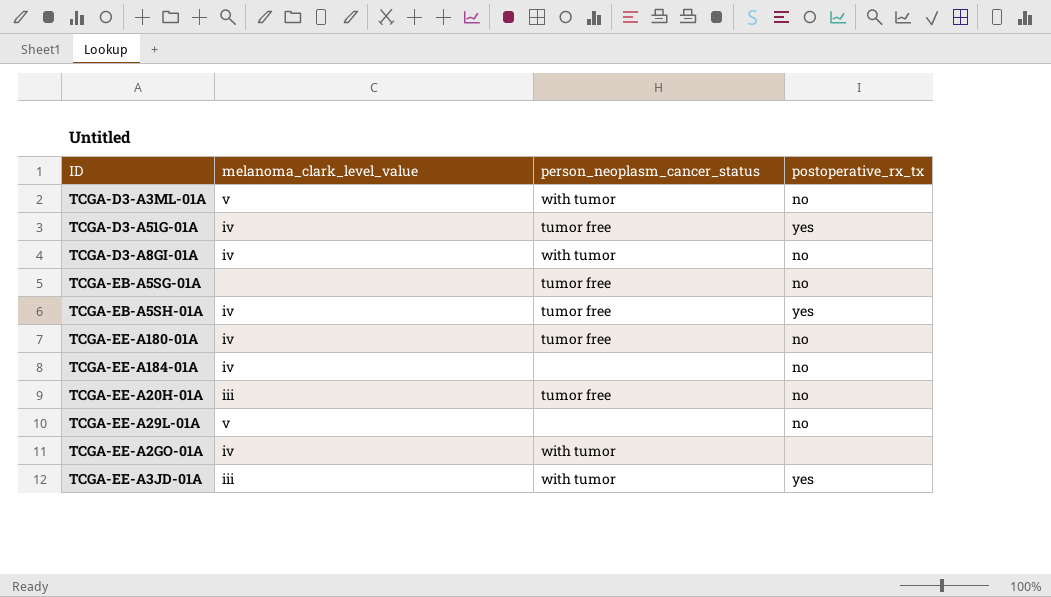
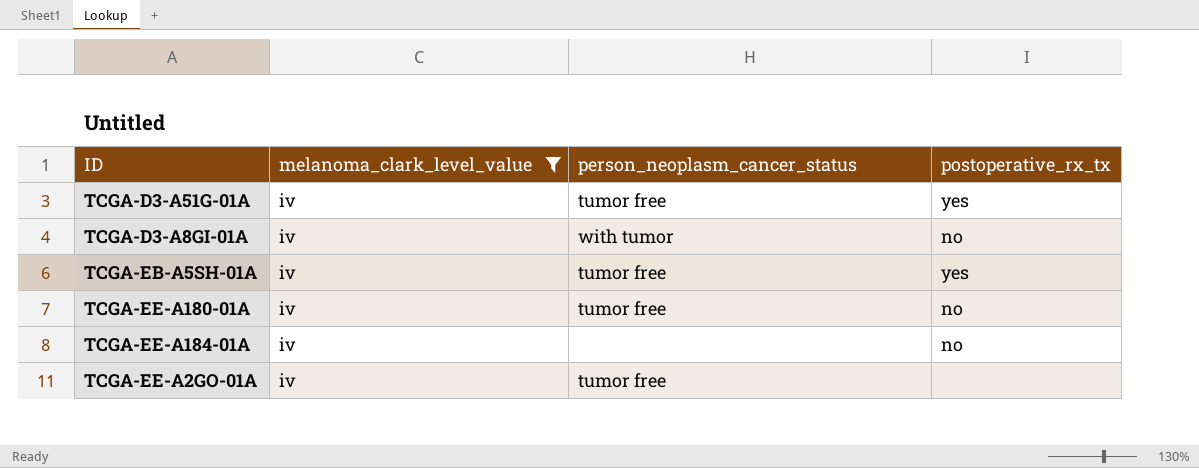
filter: none -> melanoma_clark_level_value = iv
TCGA-EE-A2GO-01A | person_neoplasm_cancer_status: with tumor -> tumor free

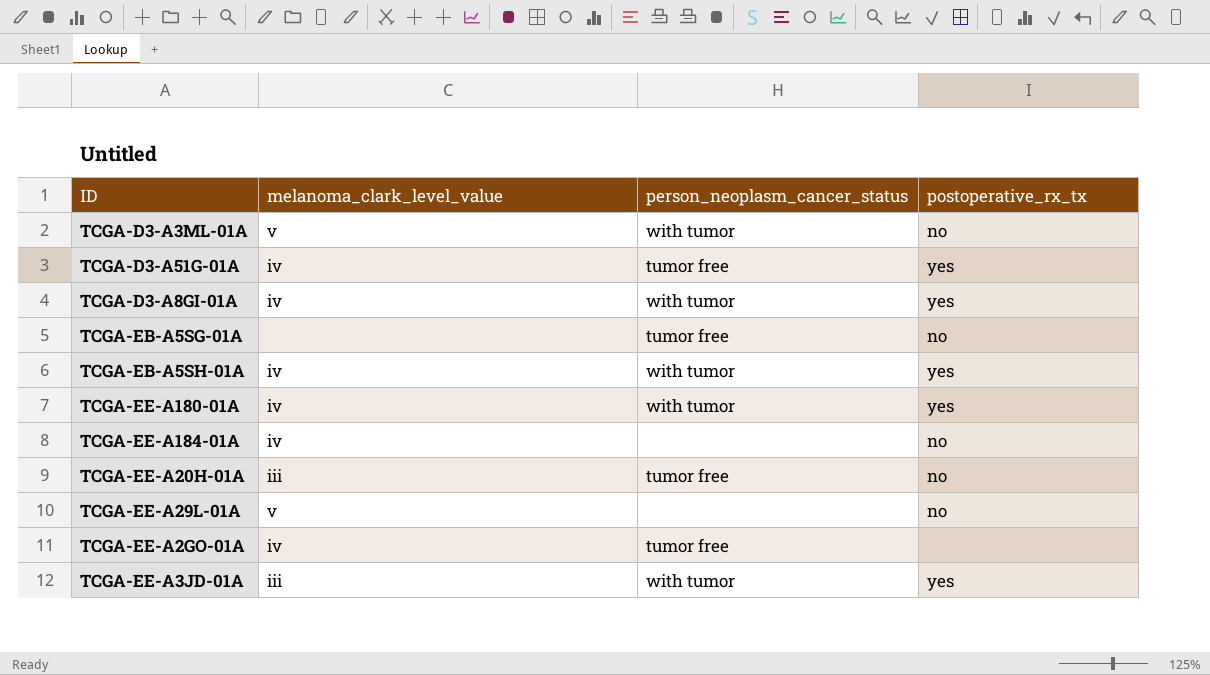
filter: melanoma_clark_level_value = iv -> none
TCGA-D3-A8GI-01A | postoperative_rx_tx: no -> yes
TCGA-EB-A5SH-01A | person_neoplasm_cancer_status: tumor free -> with tumor
TCGA-EE-A180-01A | person_neoplasm_cancer_status: tumor free -> with tumor
TCGA-EE-A180-01A | postoperative_rx_tx: no -> yes

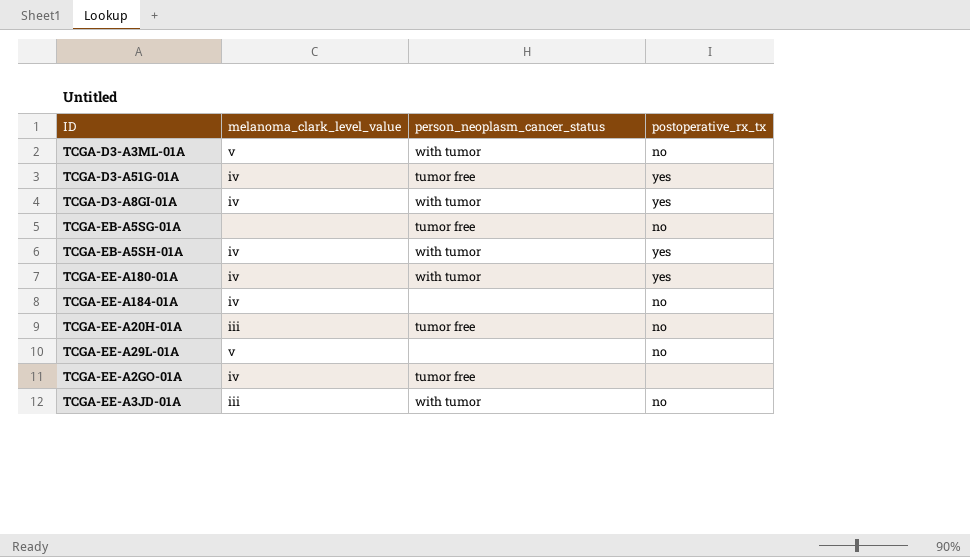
TCGA-EE-A3JD-01A | postoperative_rx_tx: yes -> no

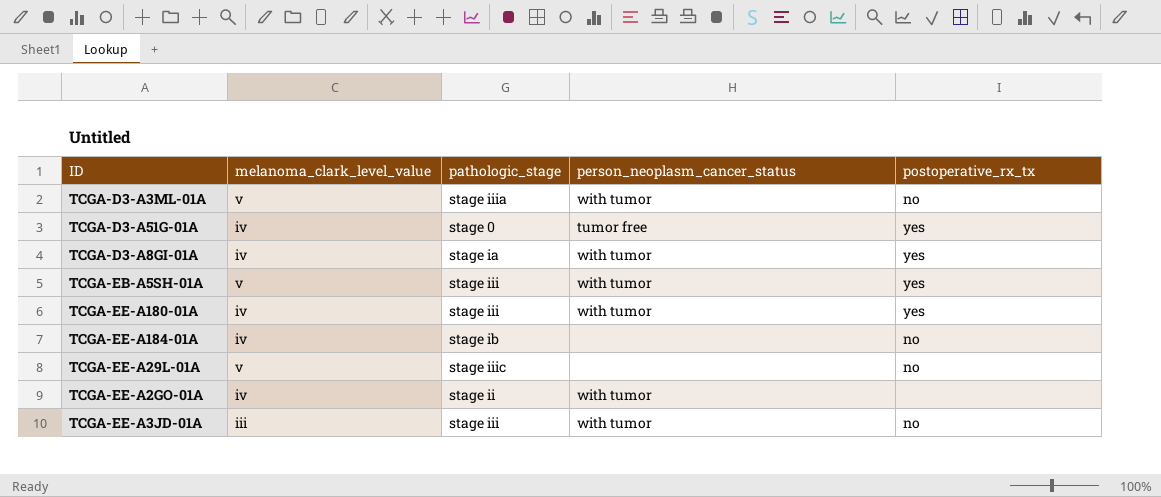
column pathologic_stage | position: none -> 3
row TCGA-EB-A5SG-01A: none | tumor free | no -> none
row TCGA-EE-A20H-01A: iii | tumor free | no -> none
TCGA-EB-A5SH-01A | melanoma_clark_level_value: iv -> v
TCGA-EE-A2GO-01A | person_neoplasm_cancer_status: tumor free -> with tumor

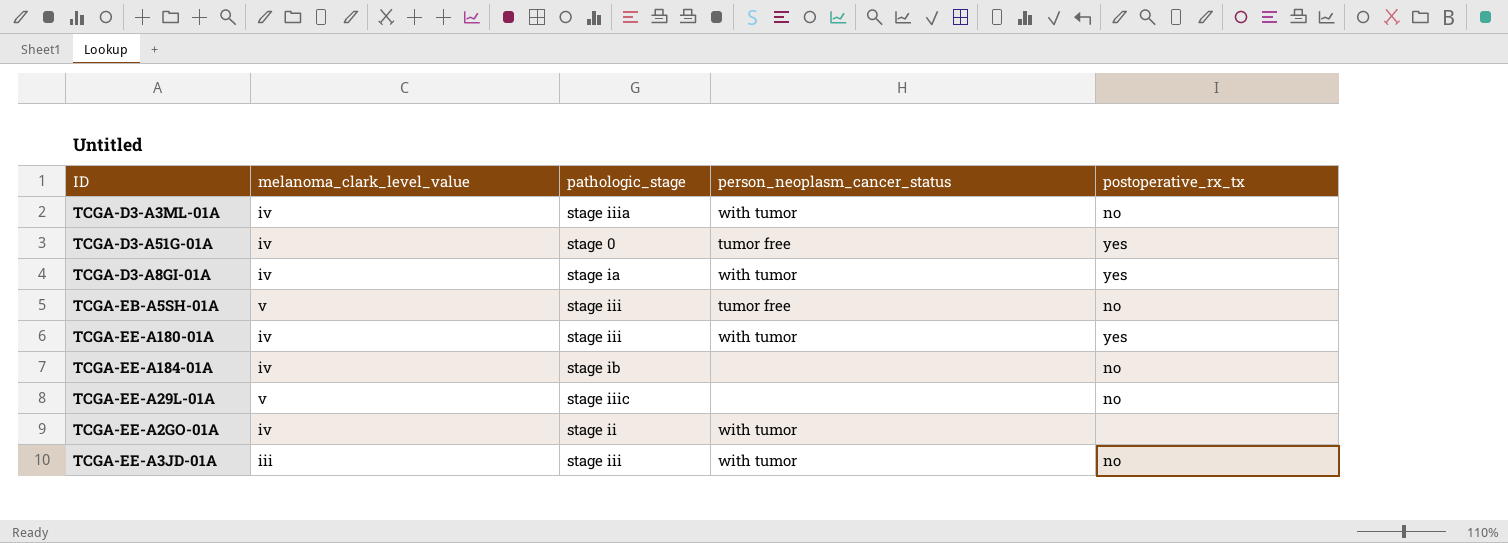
TCGA-D3-A3ML-01A | melanoma_clark_level_value: v -> iv
TCGA-EB-A5SH-01A | person_neoplasm_cancer_status: with tumor -> tumor free
TCGA-EB-A5SH-01A | postoperative_rx_tx: yes -> no

